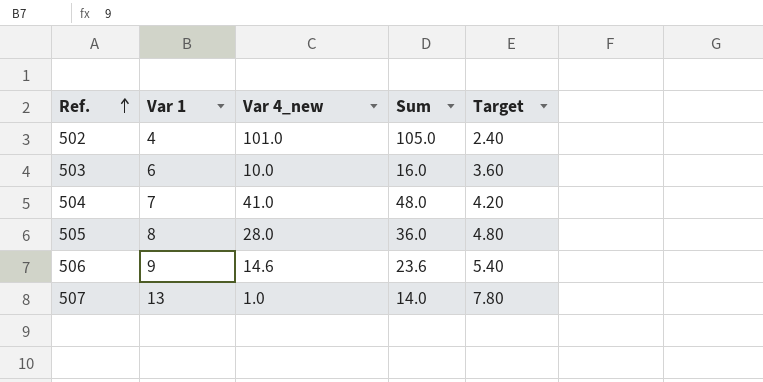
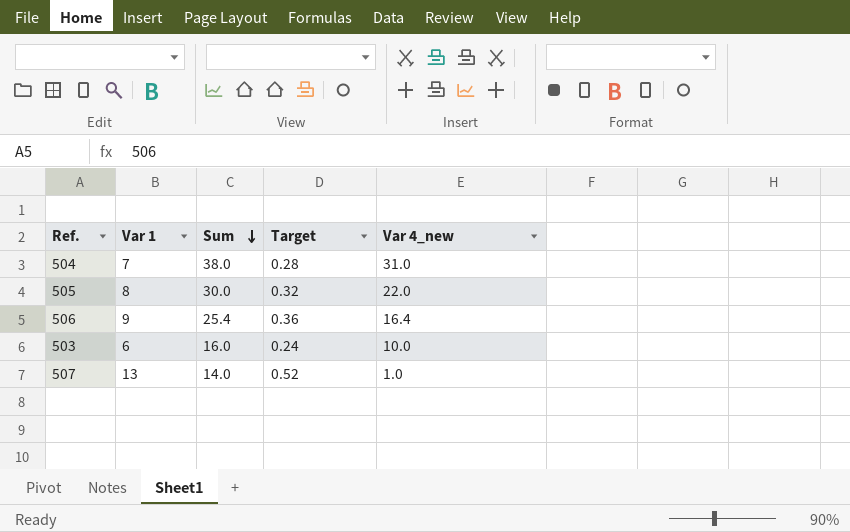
row order: Ref. ascending -> Sum descending
column Target | formula: [Var 1] * 0.6 -> [Var 1] * 0.04
column Var 4_new | position: 3 -> 5
row 502: 4 | 101.0 | 105.0 | 2.40 -> none
504 | Sum: 48.0 -> 38.0
504 | Var 4_new: 41.0 -> 31.0
505 | Sum: 36.0 -> 30.0
505 | Var 4_new: 28.0 -> 22.0
506 | Sum: 23.6 -> 25.4
506 | Var 4_new: 14.6 -> 16.4

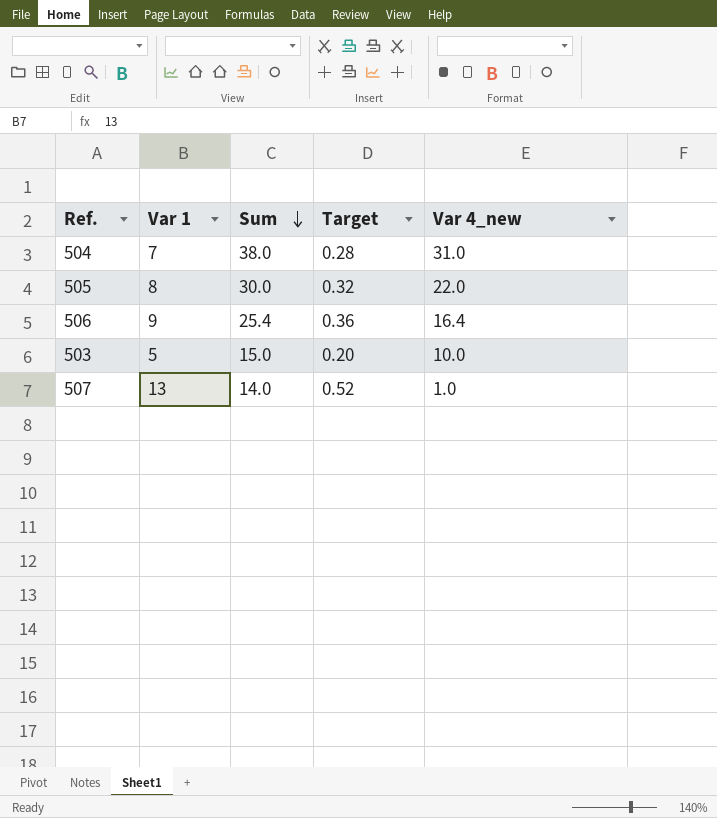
503 | Var 1: 6 -> 5
503 | Sum: 16.0 -> 15.0
503 | Target: 0.24 -> 0.20

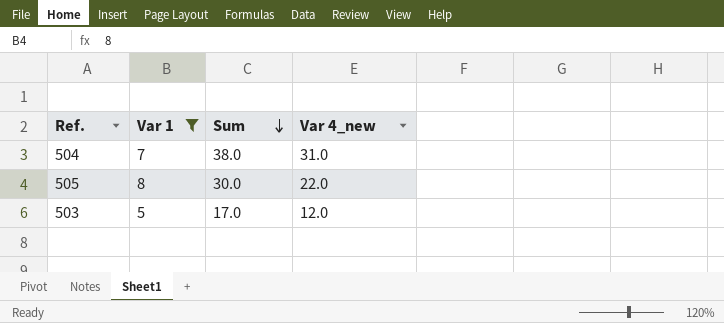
filter: none -> Var 1 <= 8
column Target | formula: [Var 1] * 0.04 -> none
503 | Sum: 15.0 -> 17.0
503 | Var 4_new: 10.0 -> 12.0

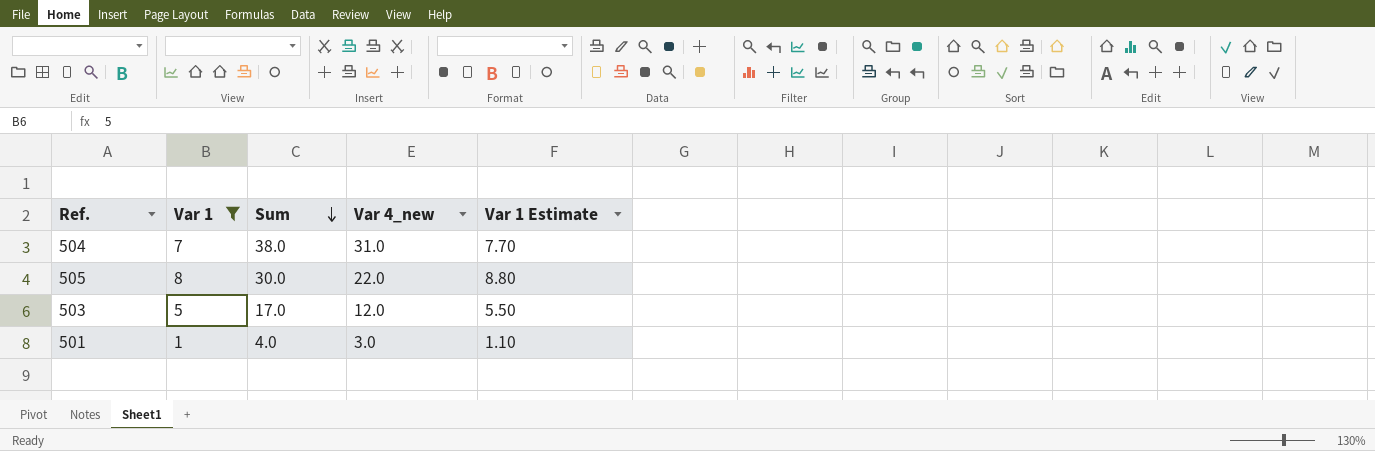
column Var 1 Estimate | formula: none -> [Var 1] * 1.1
row 501: none -> 1 | 4.0 | 3.0 | 1.10

